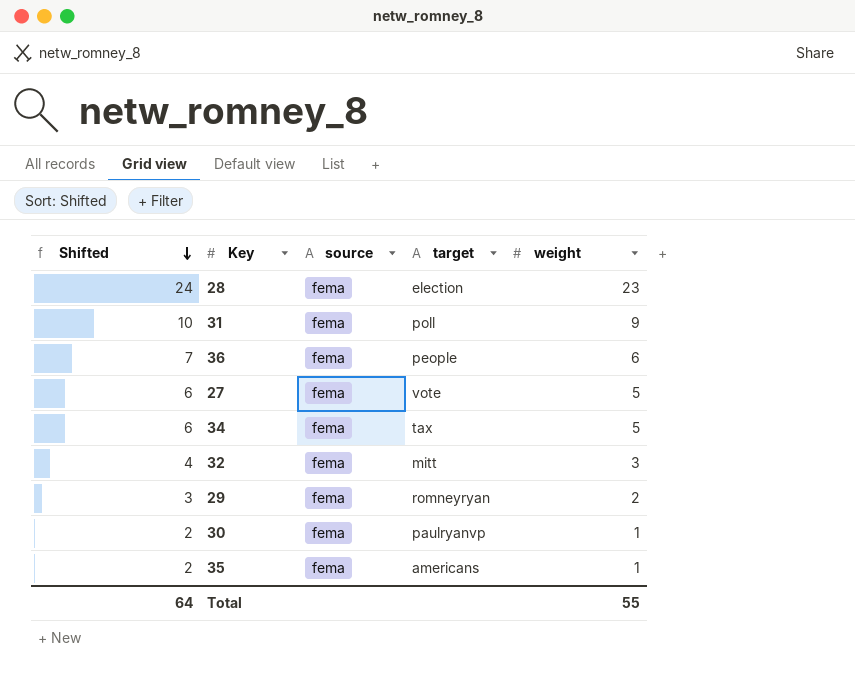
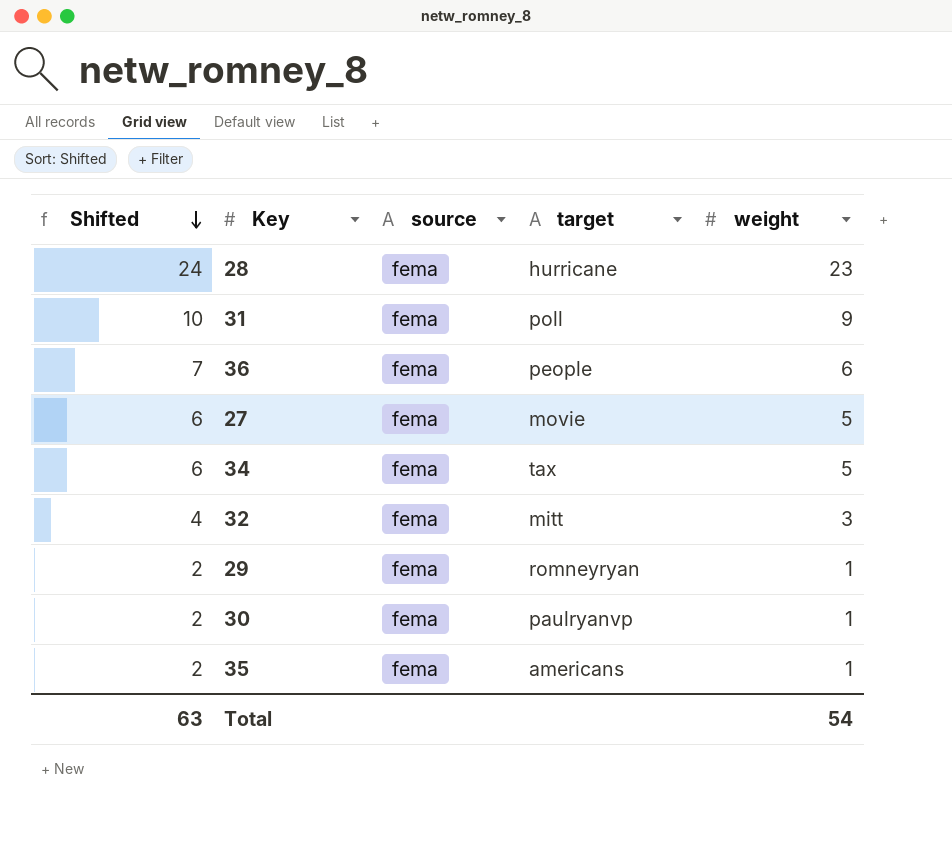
28 | target: election -> hurricane
27 | target: vote -> movie
29 | Shifted: 3 -> 2
29 | weight: 2 -> 1
Total | Shifted: 64 -> 63
Total | weight: 55 -> 54

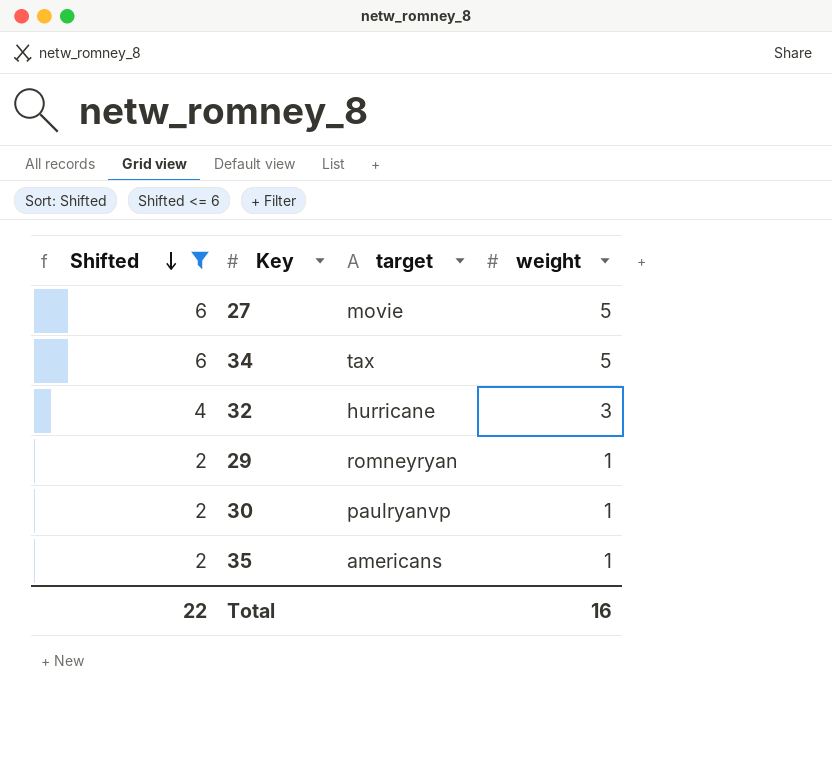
filter: none -> Shifted <= 6
column source | position: 3 -> none
32 | target: mitt -> hurricane
Total | Shifted: 63 -> 22
Total | weight: 54 -> 16

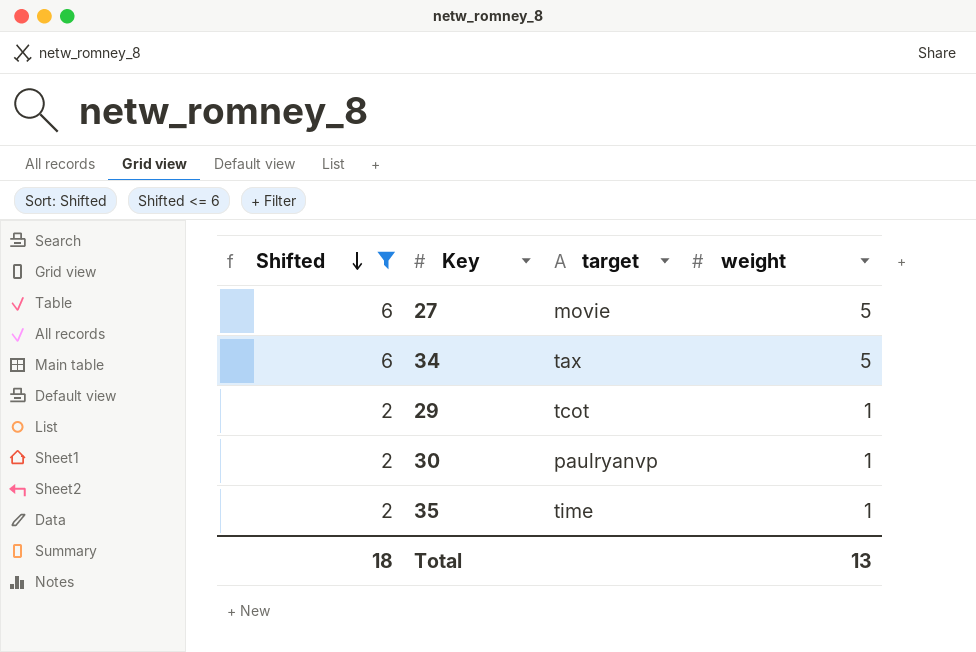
row 32: 4 | hurricane | 3 -> none
29 | target: romneyryan -> tcot
35 | target: americans -> time
Total | Shifted: 22 -> 18
Total | weight: 16 -> 13

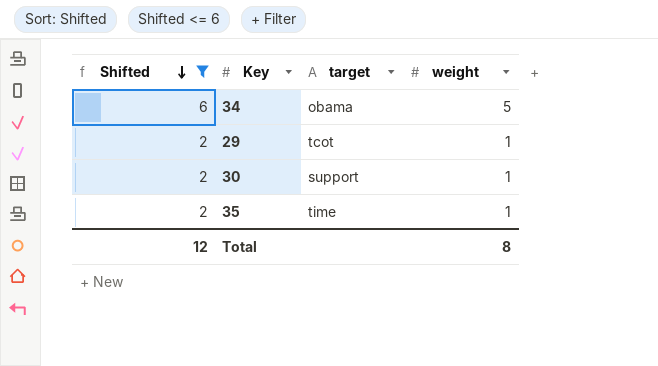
row 27: 6 | movie | 5 -> none
34 | target: tax -> obama
30 | target: paulryanvp -> support
Total | Shifted: 18 -> 12
Total | weight: 13 -> 8

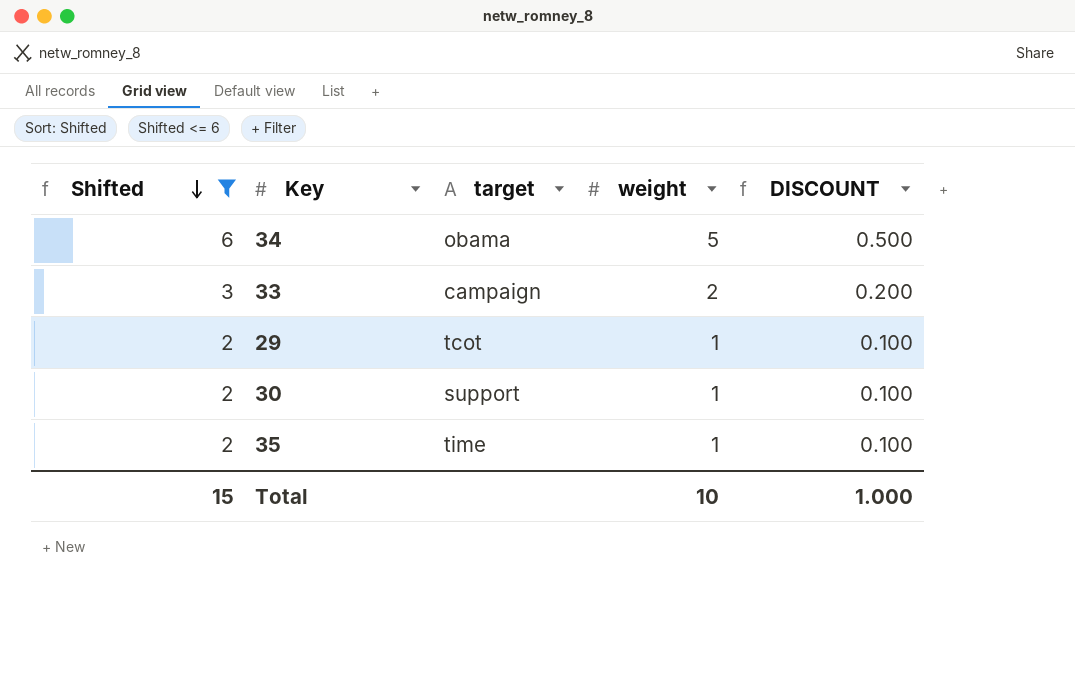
column DISCOUNT | formula: none -> [weight] * 0.1
row 33: none -> 3 | campaign | 2 | 0.200
Total | Shifted: 12 -> 15
Total | weight: 8 -> 10

